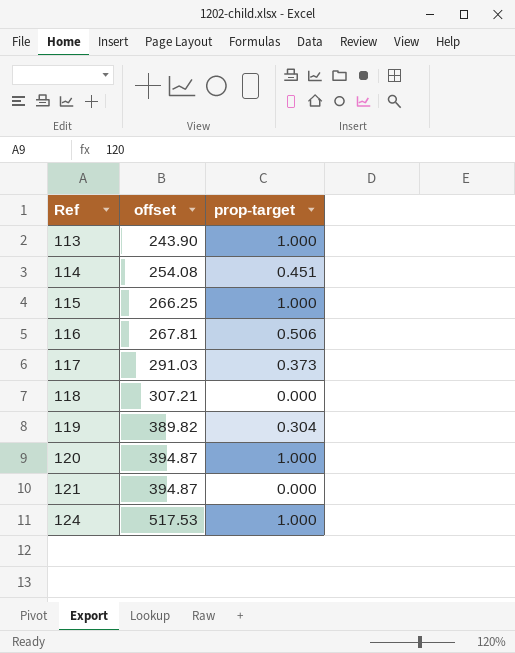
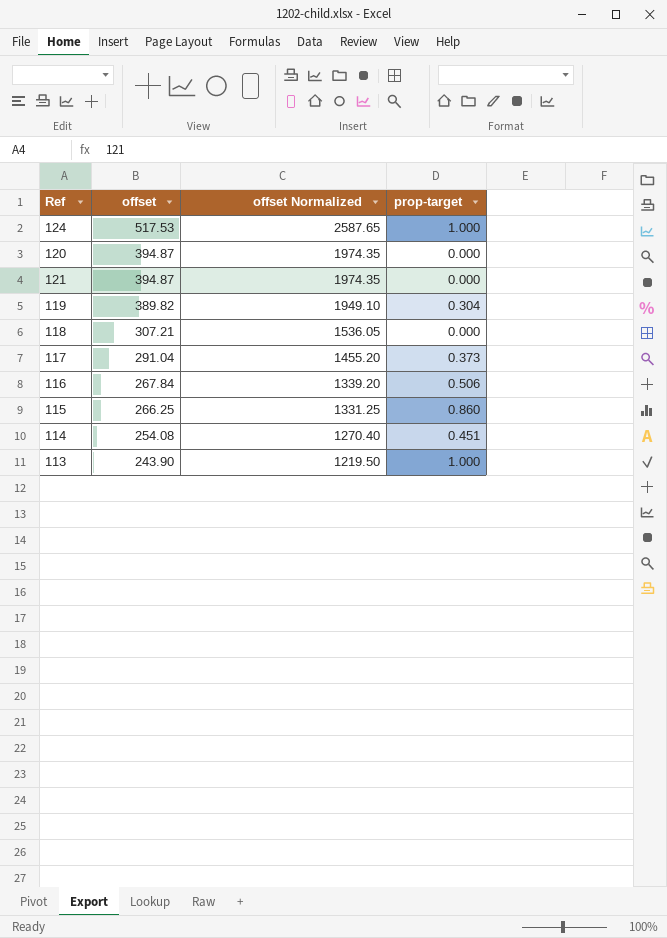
row order: Ref ascending -> offset descending
column offset Normalized | formula: none -> [offset] * 5
120 | prop-target: 1.000 -> 0.000
117 | offset: 291.03 -> 291.04
116 | offset: 267.81 -> 267.84
115 | prop-target: 1.000 -> 0.860

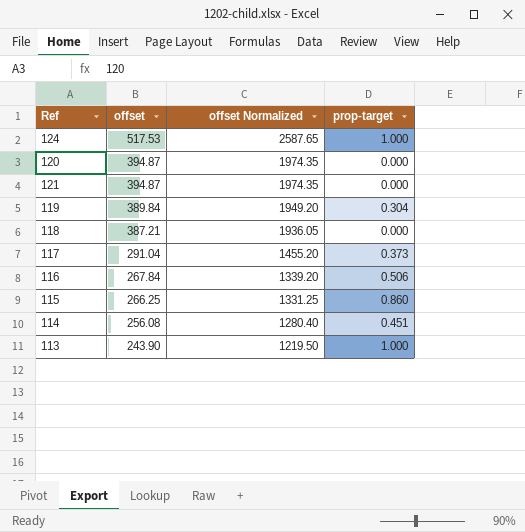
119 | offset: 389.82 -> 389.84
119 | offset Normalized: 1949.10 -> 1949.20
118 | offset: 307.21 -> 387.21
118 | offset Normalized: 1536.05 -> 1936.05
114 | offset: 254.08 -> 256.08
114 | offset Normalized: 1270.40 -> 1280.40

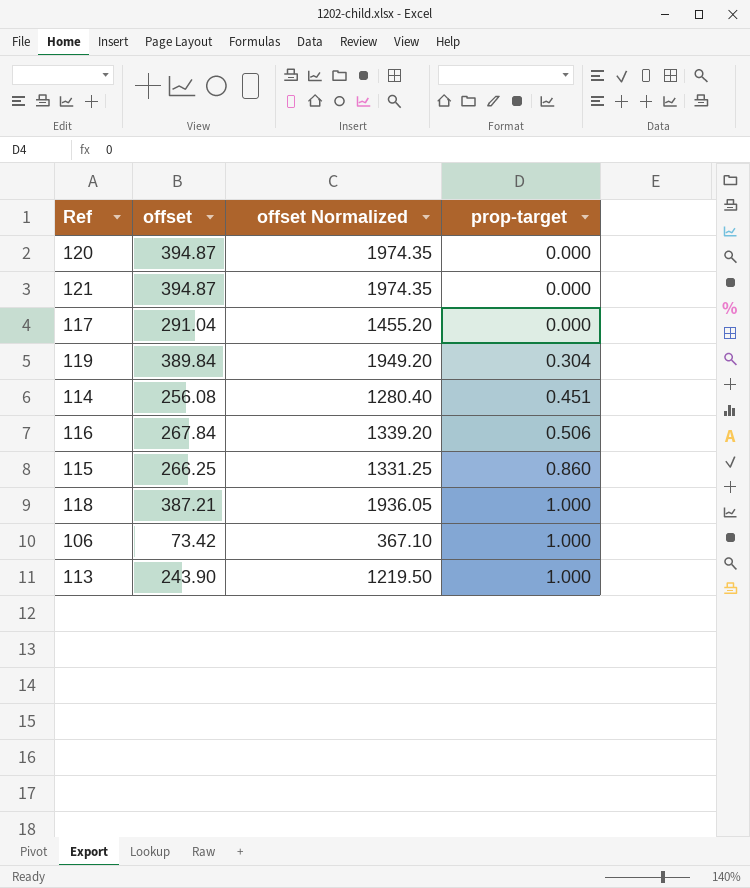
row order: offset descending -> prop-target ascending
row 124: 517.53 | 2587.65 | 1.000 -> none
117 | prop-target: 0.373 -> 0.000
118 | prop-target: 0.000 -> 1.000
row 106: none -> 73.42 | 367.10 | 1.000

